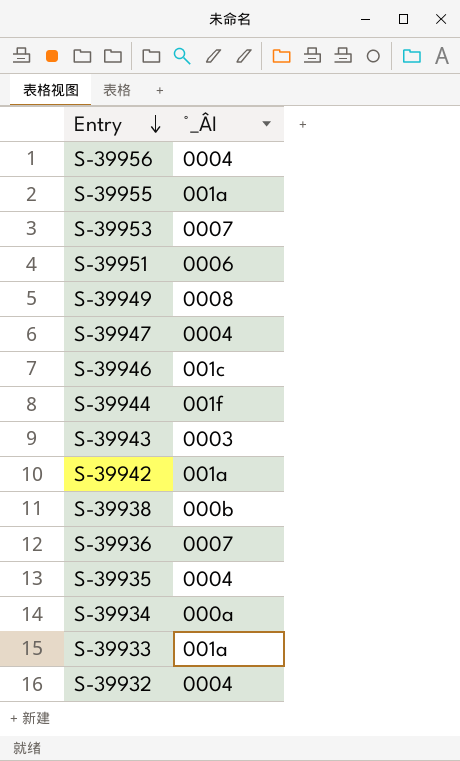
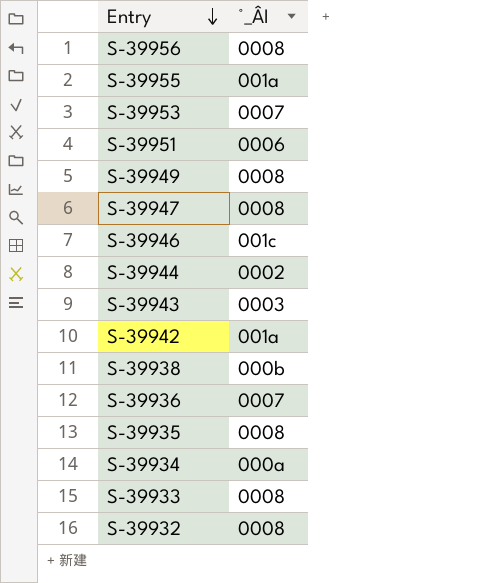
S-39956 | °_ÂI: 0004 -> 0008
S-39947 | °_ÂI: 0004 -> 0008
S-39944 | °_ÂI: 001f -> 0002
S-39935 | °_ÂI: 0004 -> 0008
S-39933 | °_ÂI: 001a -> 0008
S-39932 | °_ÂI: 0004 -> 0008

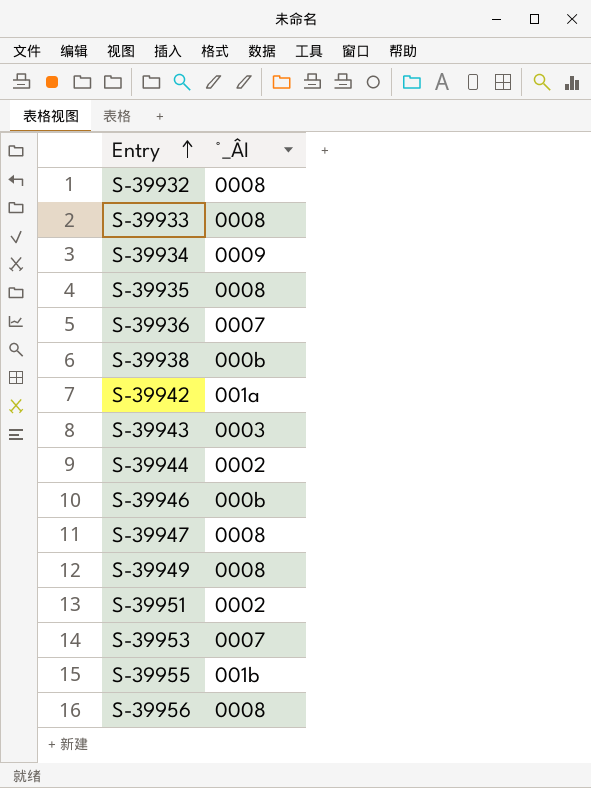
row order: Entry descending -> Entry ascending
S-39934 | °_ÂI: 000a -> 0009
S-39946 | °_ÂI: 001c -> 000b
S-39951 | °_ÂI: 0006 -> 0002
S-39955 | °_ÂI: 001a -> 001b

